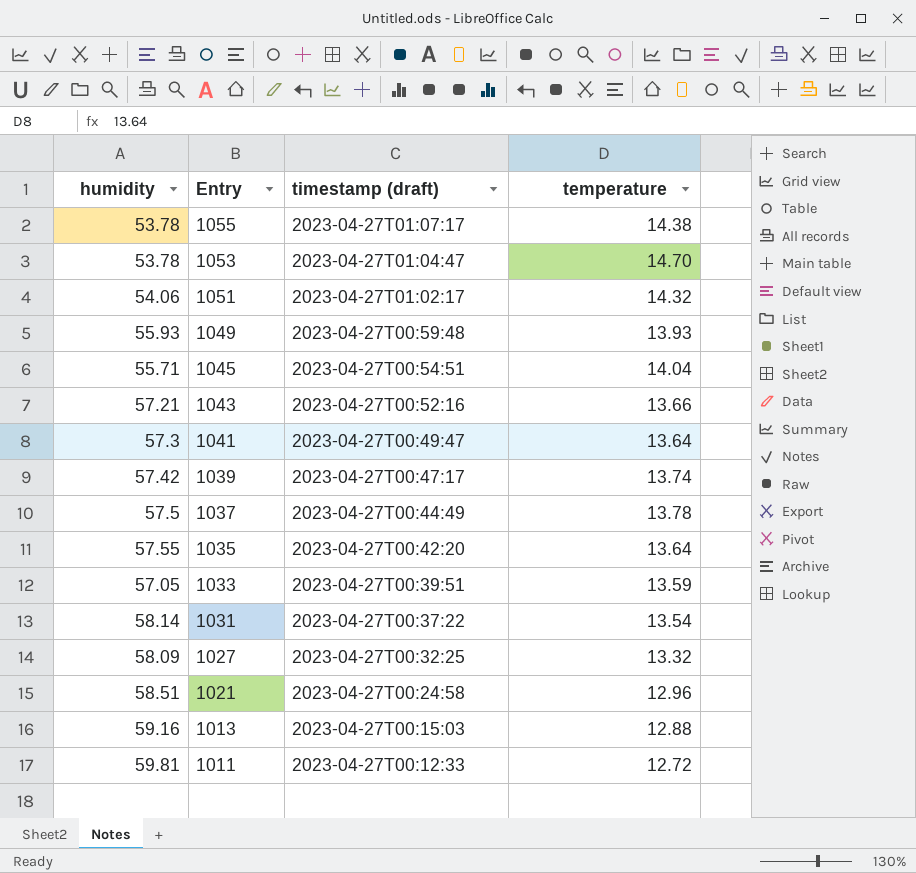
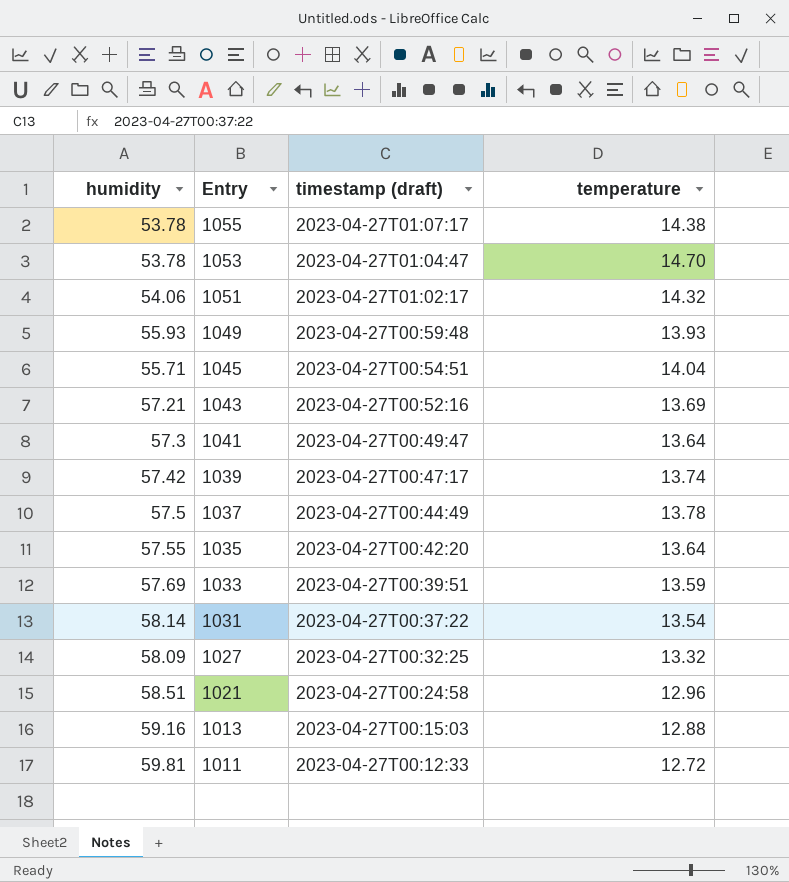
1043 | temperature: 13.66 -> 13.69
1033 | humidity: 57.05 -> 57.69

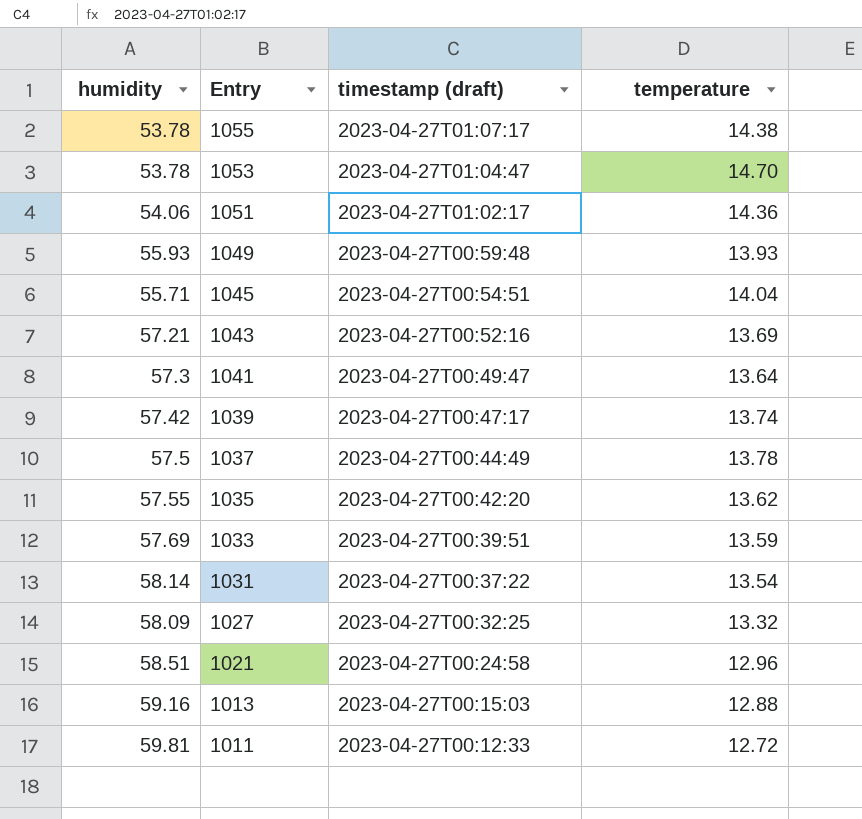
1051 | temperature: 14.32 -> 14.36
1035 | temperature: 13.64 -> 13.62

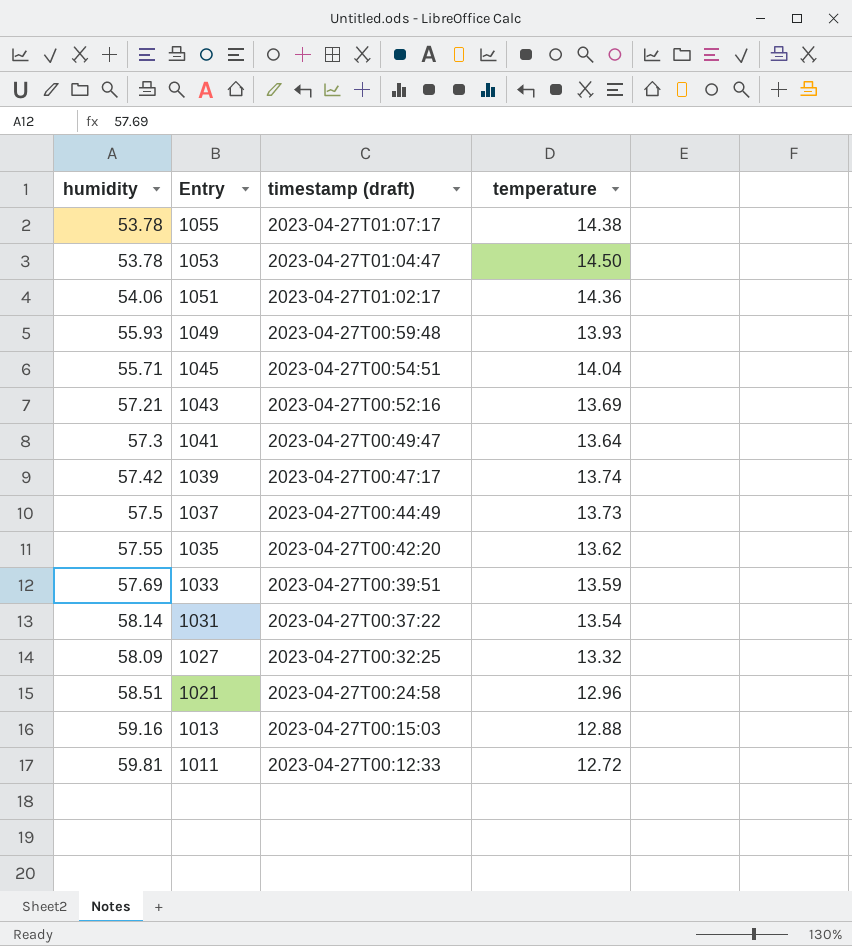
1053 | temperature: 14.70 -> 14.50
1037 | temperature: 13.78 -> 13.73

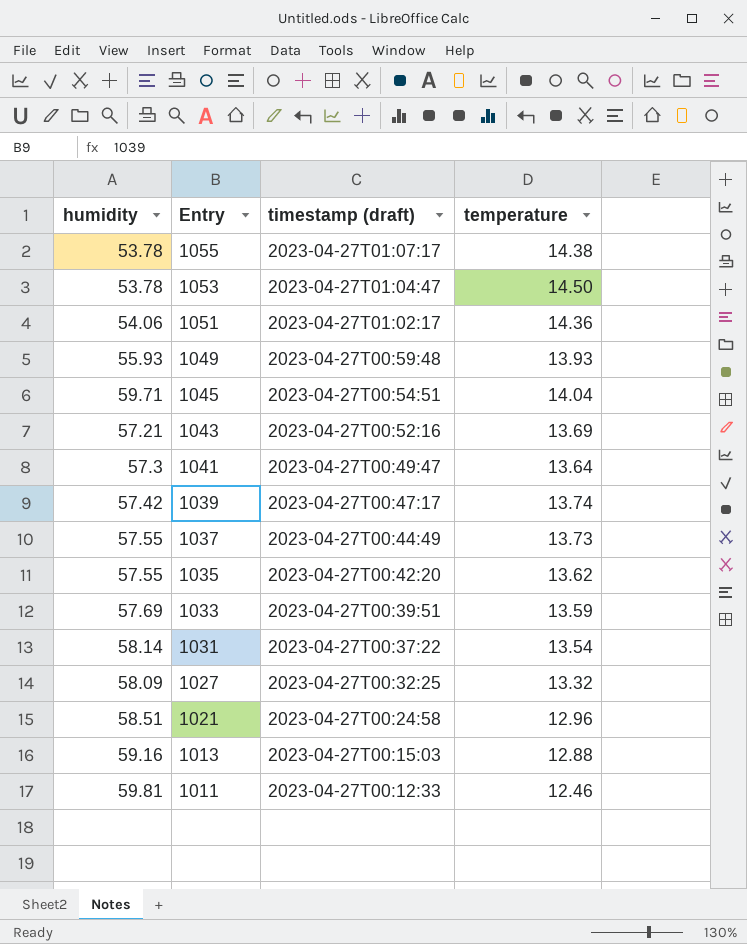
1045 | humidity: 55.71 -> 59.71
1037 | humidity: 57.5 -> 57.55
1011 | temperature: 12.72 -> 12.46

